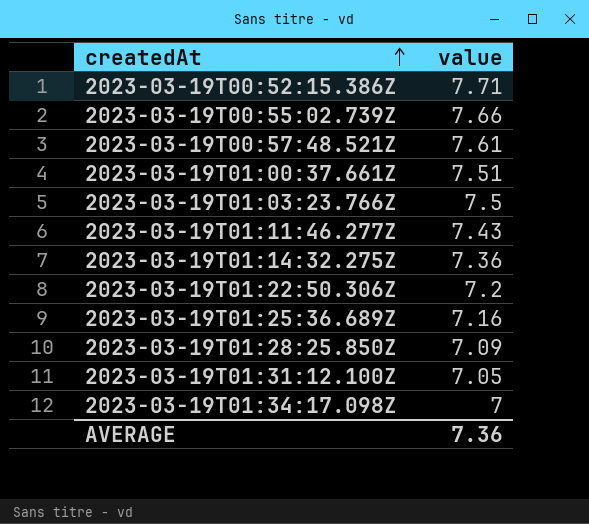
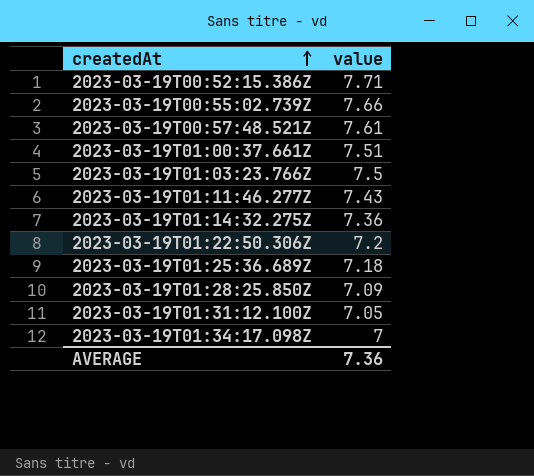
2023-03-19T01:25:36.689Z | value: 7.16 -> 7.18

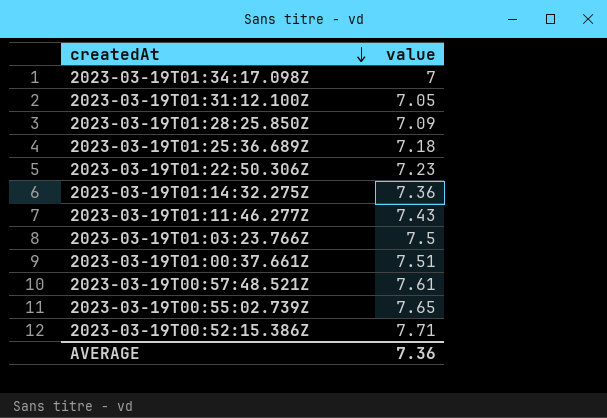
row order: createdAt ascending -> createdAt descending
2023-03-19T01:22:50.306Z | value: 7.2 -> 7.23
2023-03-19T00:55:02.739Z | value: 7.66 -> 7.65

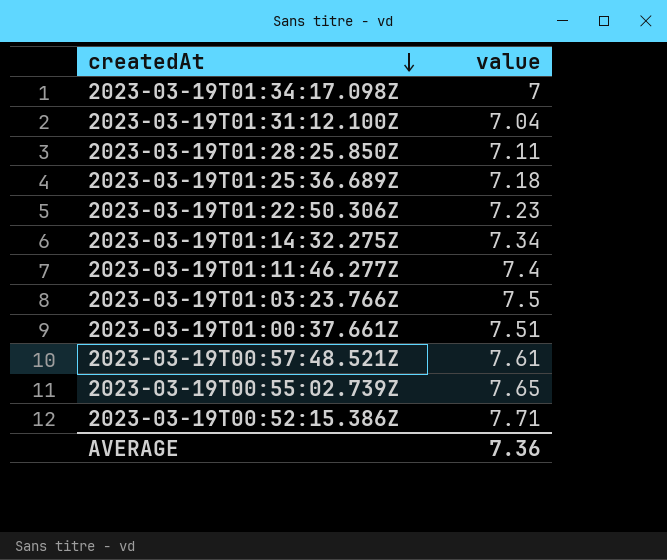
2023-03-19T01:31:12.100Z | value: 7.05 -> 7.04
2023-03-19T01:28:25.850Z | value: 7.09 -> 7.11
2023-03-19T01:14:32.275Z | value: 7.36 -> 7.34
2023-03-19T01:11:46.277Z | value: 7.43 -> 7.4

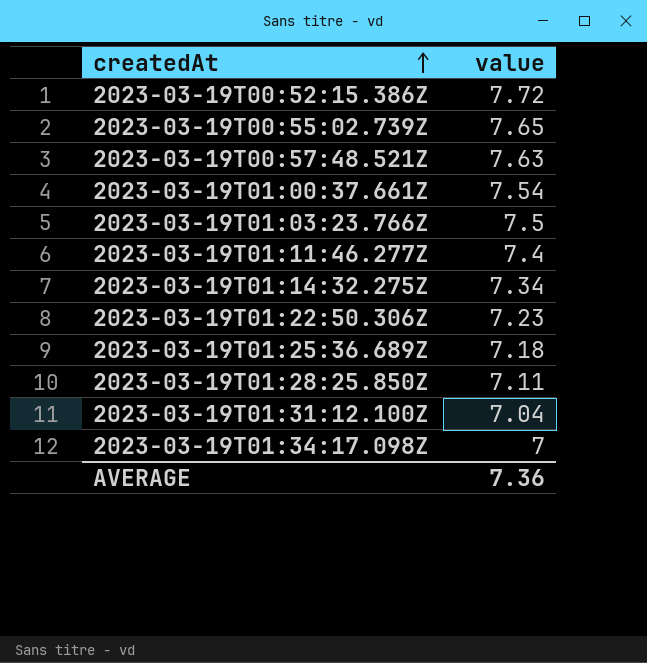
row order: createdAt descending -> createdAt ascending
2023-03-19T00:52:15.386Z | value: 7.71 -> 7.72
2023-03-19T00:57:48.521Z | value: 7.61 -> 7.63
2023-03-19T01:00:37.661Z | value: 7.51 -> 7.54

